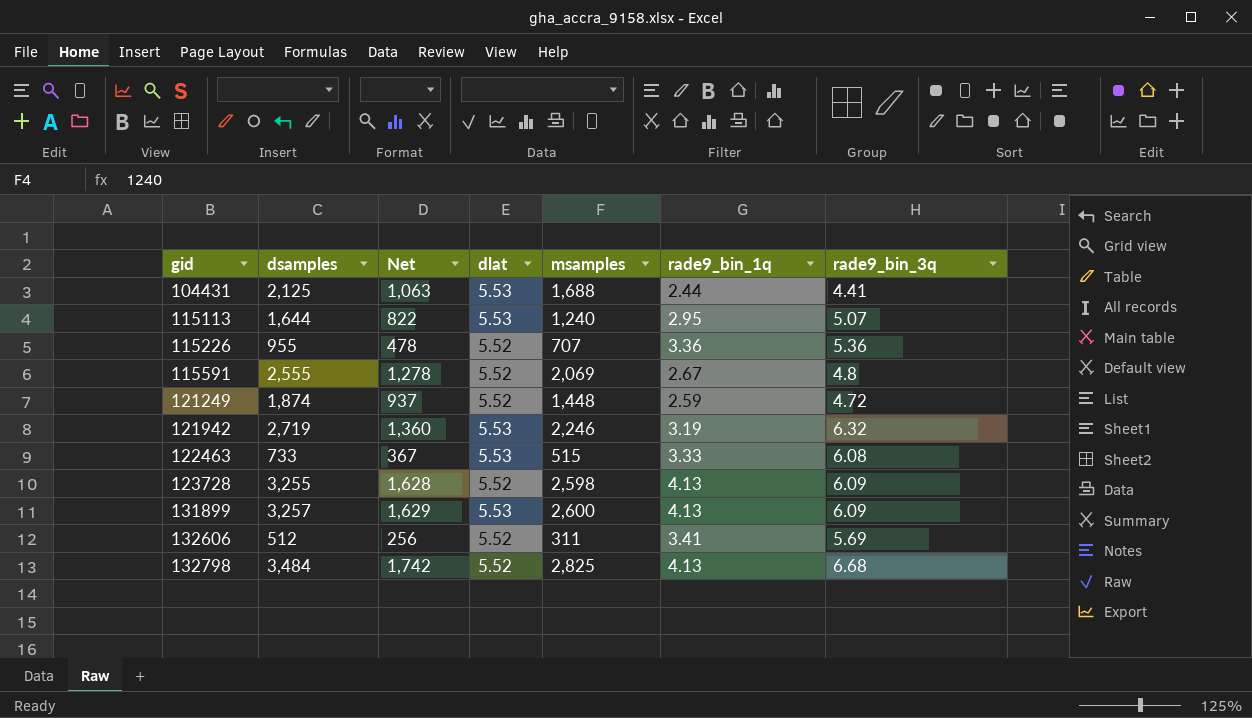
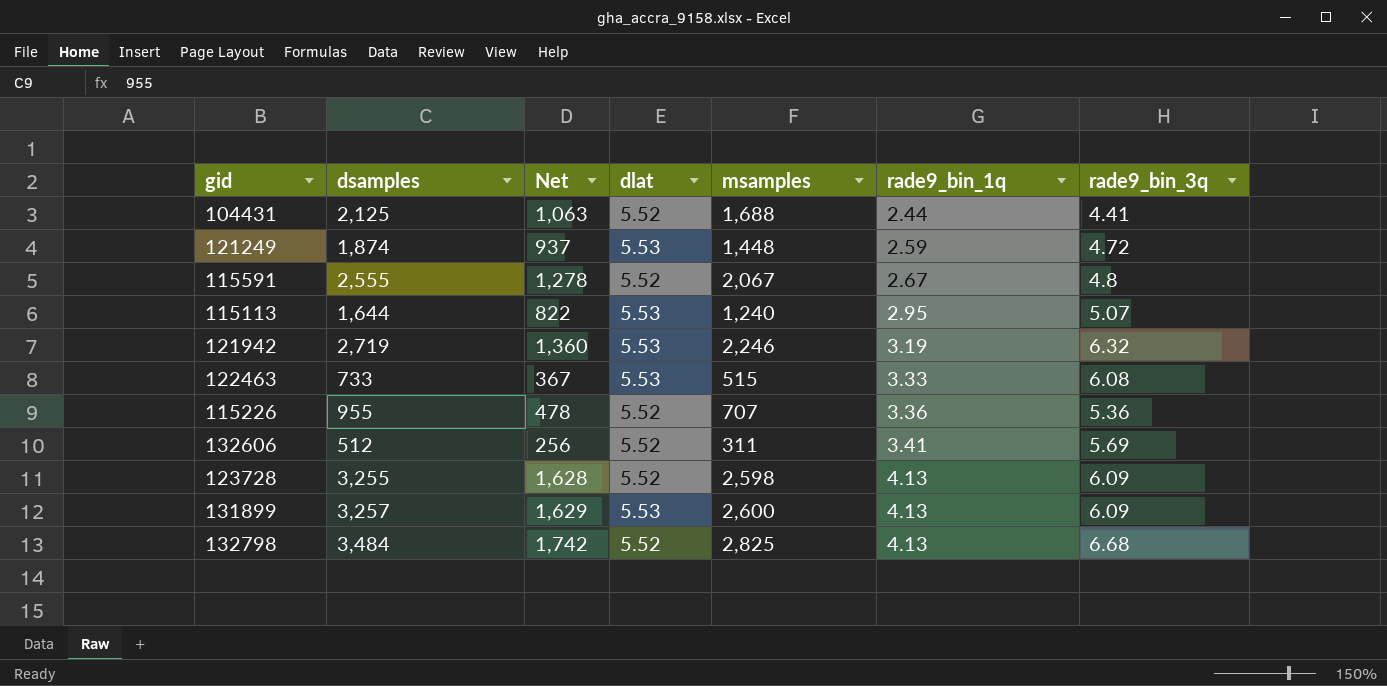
row order: gid ascending -> rade9_bin_1q ascending
104431 | dlat: 5.53 -> 5.52
121249 | dlat: 5.52 -> 5.53
115591 | msamples: 2,069 -> 2,067

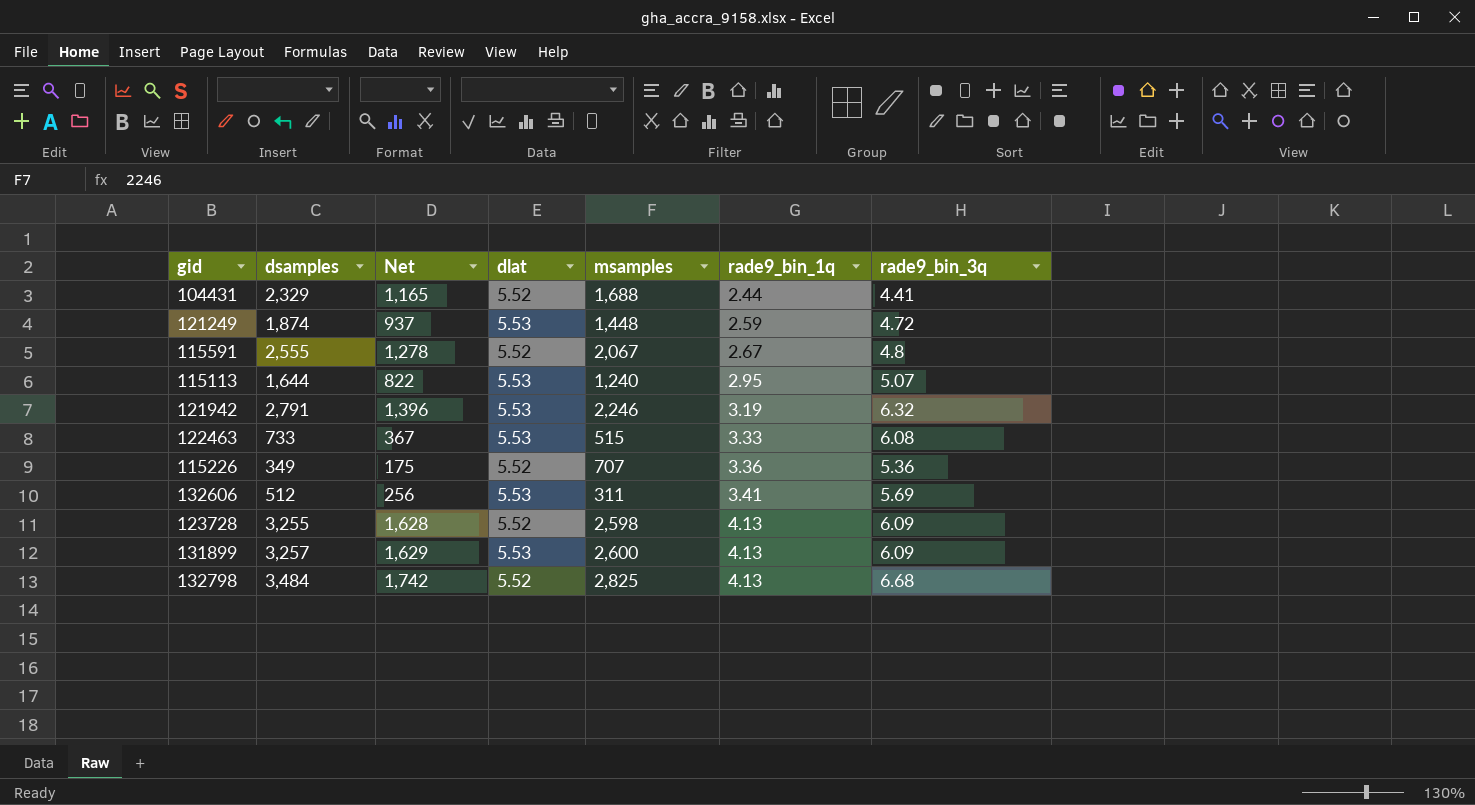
104431 | dsamples: 2,125 -> 2,329
104431 | Net: 1,063 -> 1,165
121942 | dsamples: 2,719 -> 2,791
121942 | Net: 1,360 -> 1,396
115226 | dsamples: 955 -> 349
115226 | Net: 478 -> 175
132606 | dlat: 5.52 -> 5.53

